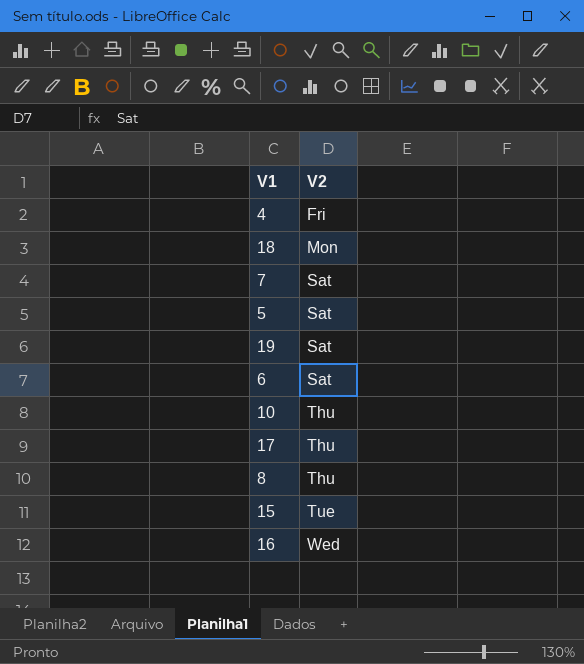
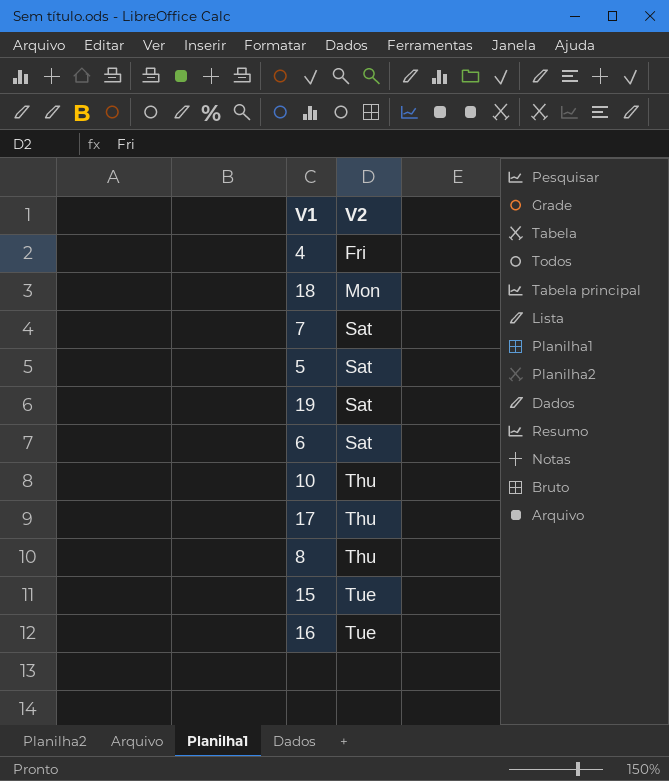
16 | V2: Wed -> Tue

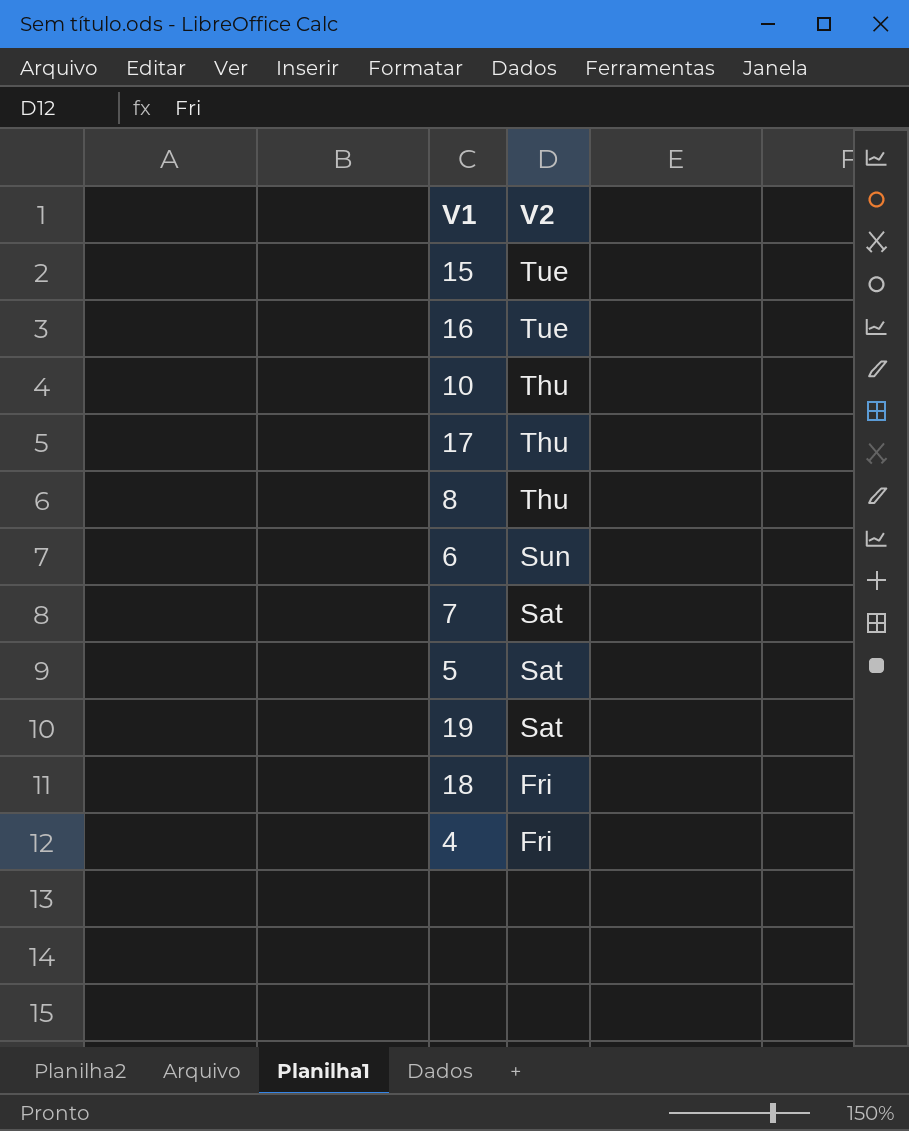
row order: V2 ascending -> V2 descending
6 | V2: Sat -> Sun
18 | V2: Mon -> Fri

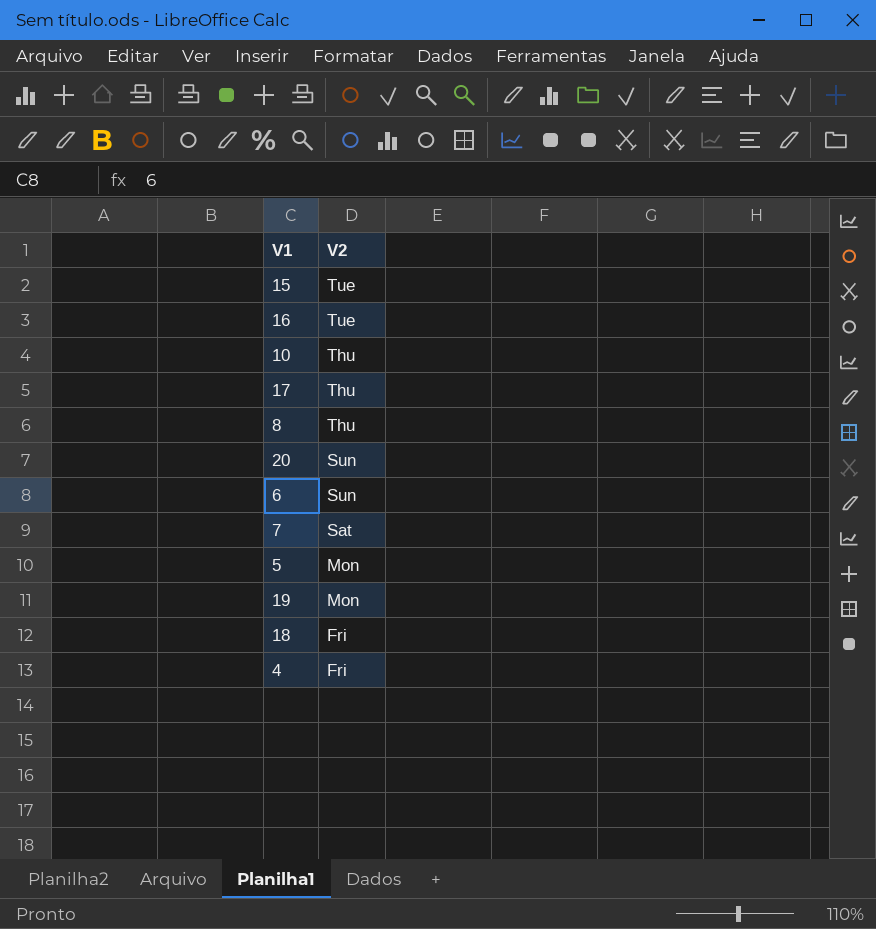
row 20: none -> Sun
5 | V2: Sat -> Mon
19 | V2: Sat -> Mon

